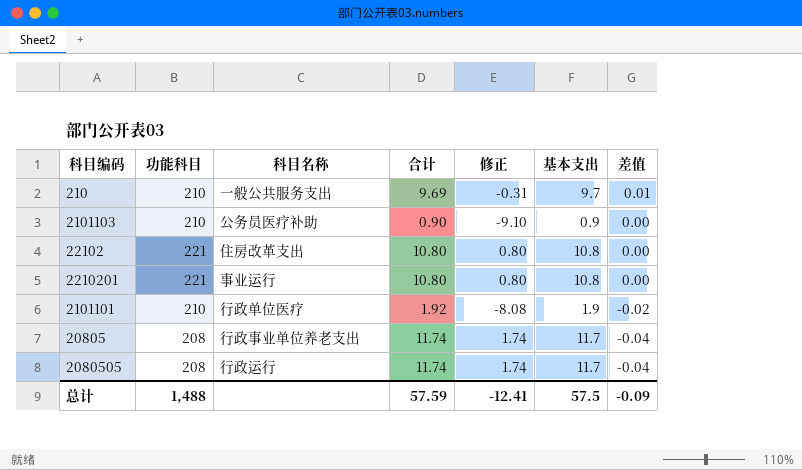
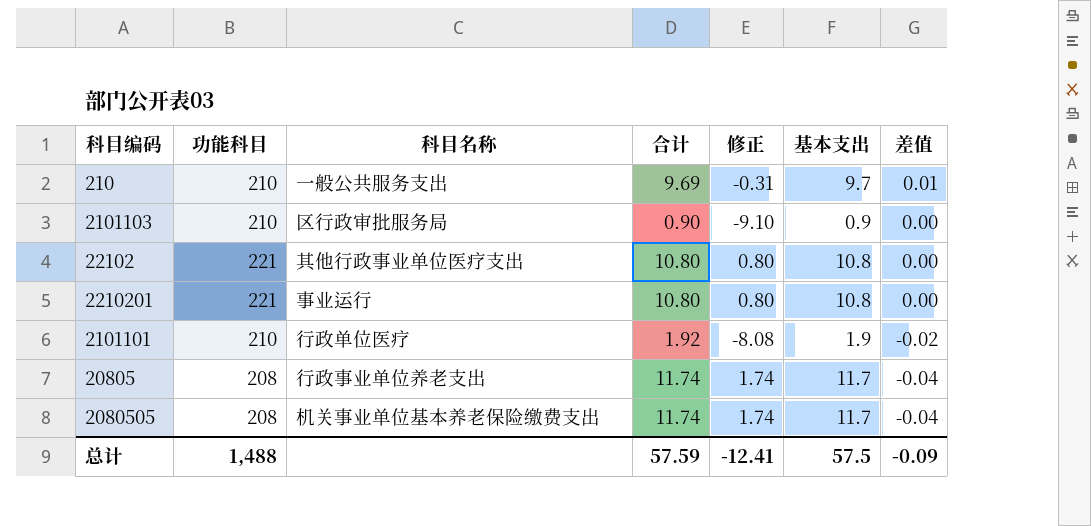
2101103 | 科目名称: 公务员医疗补助 -> 区行政审批服务局
22102 | 科目名称: 住房改革支出 -> 其他行政事业单位医疗支出
2080505 | 科目名称: 行政运行 -> 机关事业单位基本养老保险缴费支出

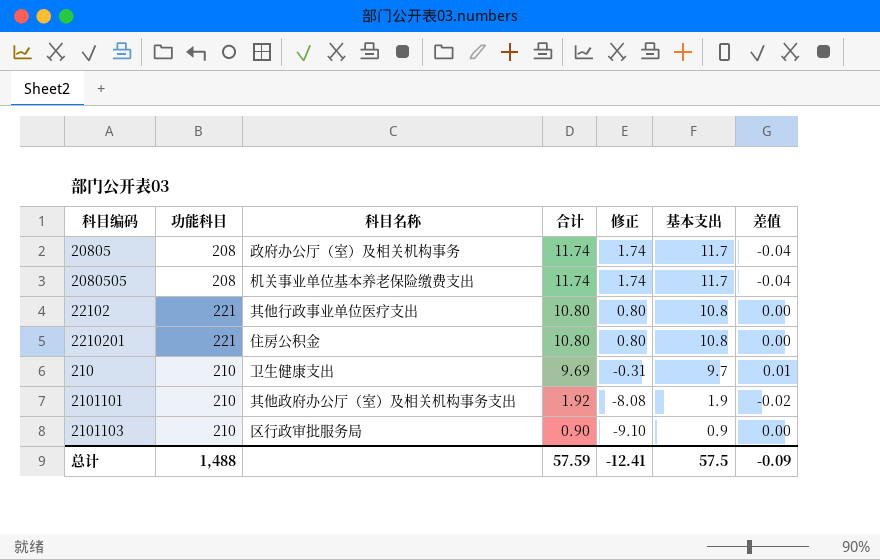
row order: 差值 descending -> 合计 descending
20805 | 科目名称: 行政事业单位养老支出 -> 政府办公厅（室）及相关机构事务
2210201 | 科目名称: 事业运行 -> 住房公积金
210 | 科目名称: 一般公共服务支出 -> 卫生健康支出
2101101 | 科目名称: 行政单位医疗 -> 其他政府办公厅（室）及相关机构事务支出

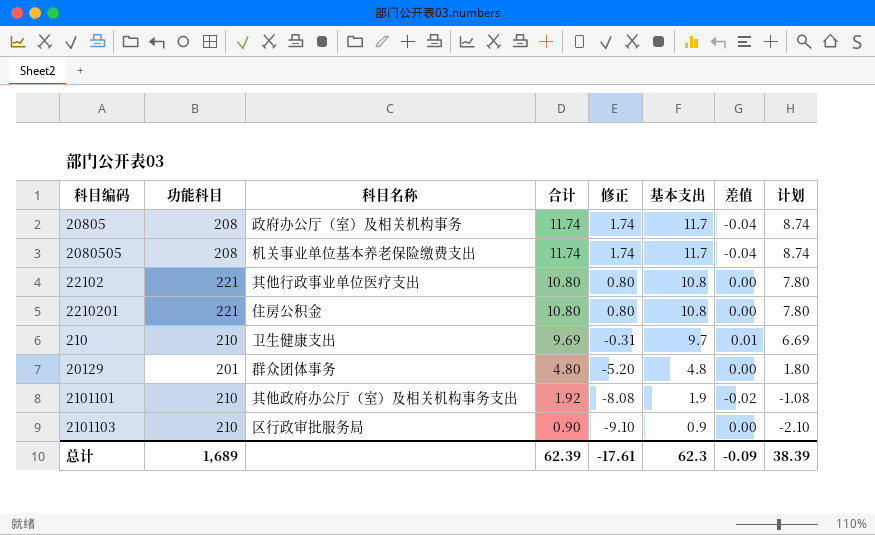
column 计划 | formula: none -> [合计] - 3
row 20129: none -> 201 | 群众团体事务 | 4.80 | -5.20 | 4.8 | 0.00 | 1.80
总计 | 功能科目: 1,488 -> 1,689
总计 | 合计: 57.59 -> 62.39
总计 | 修正: -12.41 -> -17.61
总计 | 基本支出: 57.5 -> 62.3

